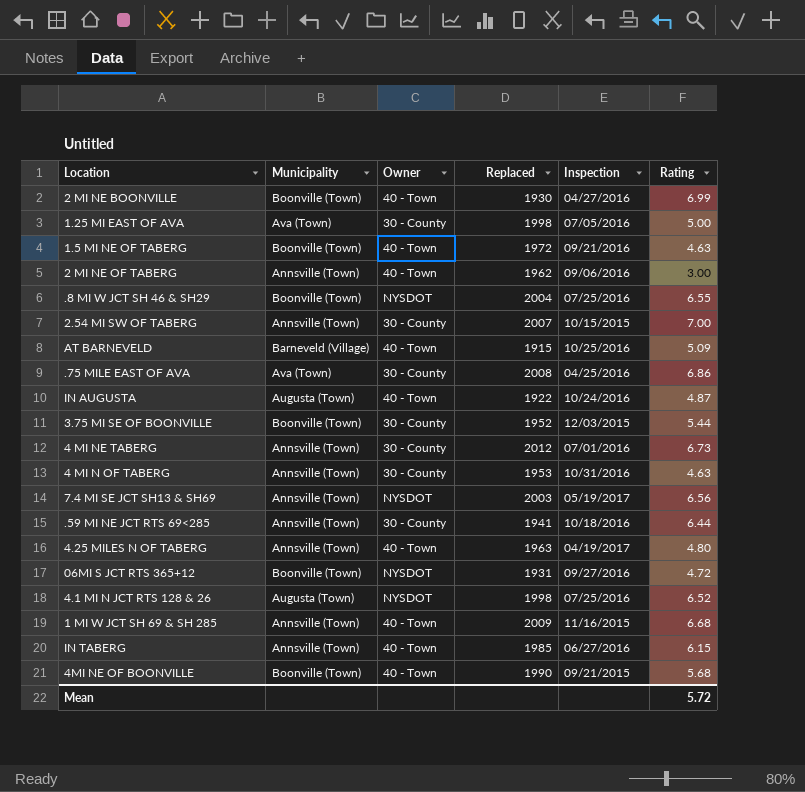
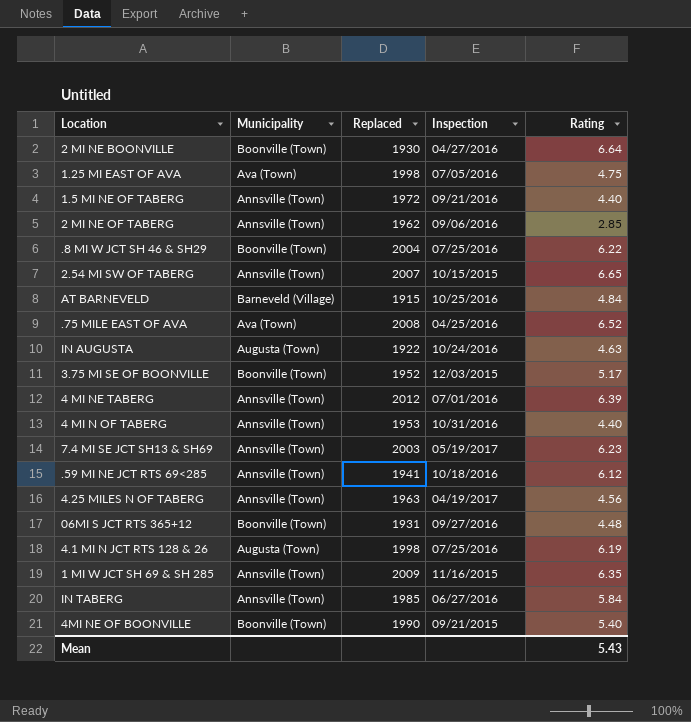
column Owner | position: 3 -> none
2 MI NE BOONVILLE | Rating: 6.99 -> 6.64
1.25 MI EAST OF AVA | Rating: 5.00 -> 4.75
1.5 MI NE OF TABERG | Municipality: Boonville (Town) -> Annsville (Town)
1.5 MI NE OF TABERG | Rating: 4.63 -> 4.40
2 MI NE OF TABERG | Rating: 3.00 -> 2.85
.8 MI W JCT SH 46 & SH29 | Rating: 6.55 -> 6.22
2.54 MI SW OF TABERG | Rating: 7.00 -> 6.65
AT BARNEVELD | Rating: 5.09 -> 4.84
.75 MILE EAST OF AVA | Rating: 6.86 -> 6.52
IN AUGUSTA | Rating: 4.87 -> 4.63
3.75 MI SE OF BOONVILLE | Rating: 5.44 -> 5.17
4 MI NE TABERG | Rating: 6.73 -> 6.39
4 MI N OF TABERG | Rating: 4.63 -> 4.40
7.4 MI SE JCT SH13 & SH69 | Rating: 6.56 -> 6.23
.59 MI NE JCT RTS 69<285 | Rating: 6.44 -> 6.12
4.25 MILES N OF TABERG | Rating: 4.80 -> 4.56
06MI S JCT RTS 365+12 | Rating: 4.72 -> 4.48
4.1 MI N JCT RTS 128 & 26 | Rating: 6.52 -> 6.19
1 MI W JCT SH 69 & SH 285 | Rating: 6.68 -> 6.35
IN TABERG | Rating: 6.15 -> 5.84
4MI NE OF BOONVILLE | Rating: 5.68 -> 5.40
Mean | Rating: 5.72 -> 5.43

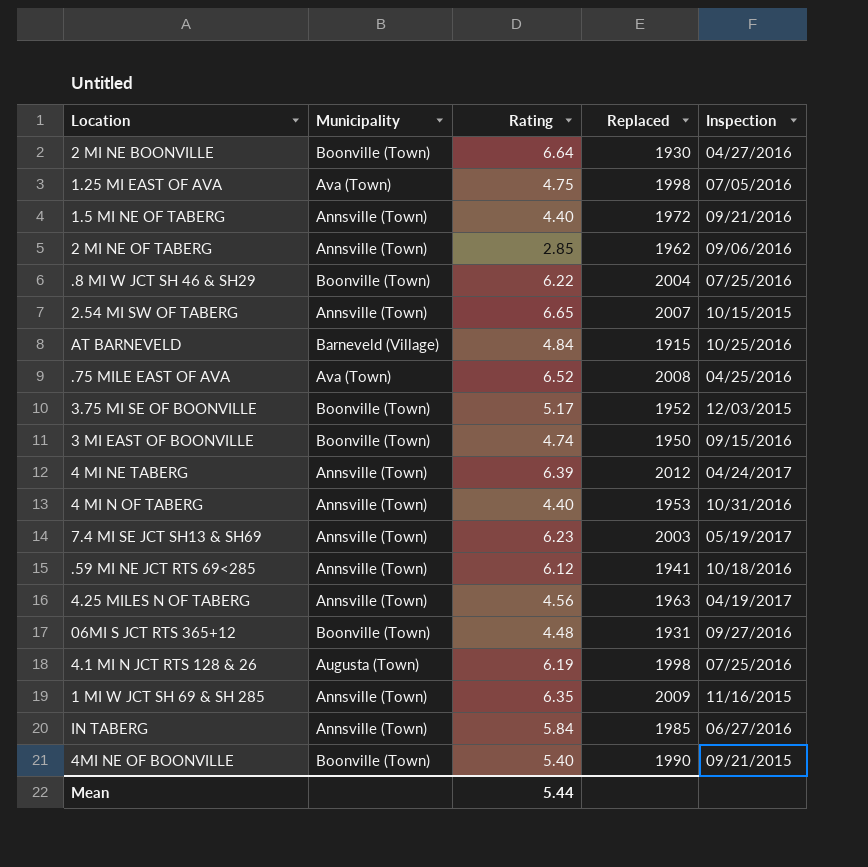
column Rating | position: 5 -> 3
row IN AUGUSTA: Augusta (Town) | 1922 | 10/24/2016 | 4.63 -> none
row 3 MI EAST OF BOONVILLE: none -> Boonville (Town) | 4.74 | 1950 | 09/15/2016
4 MI NE TABERG | Inspection: 07/01/2016 -> 04/24/2017
Mean | Rating: 5.43 -> 5.44

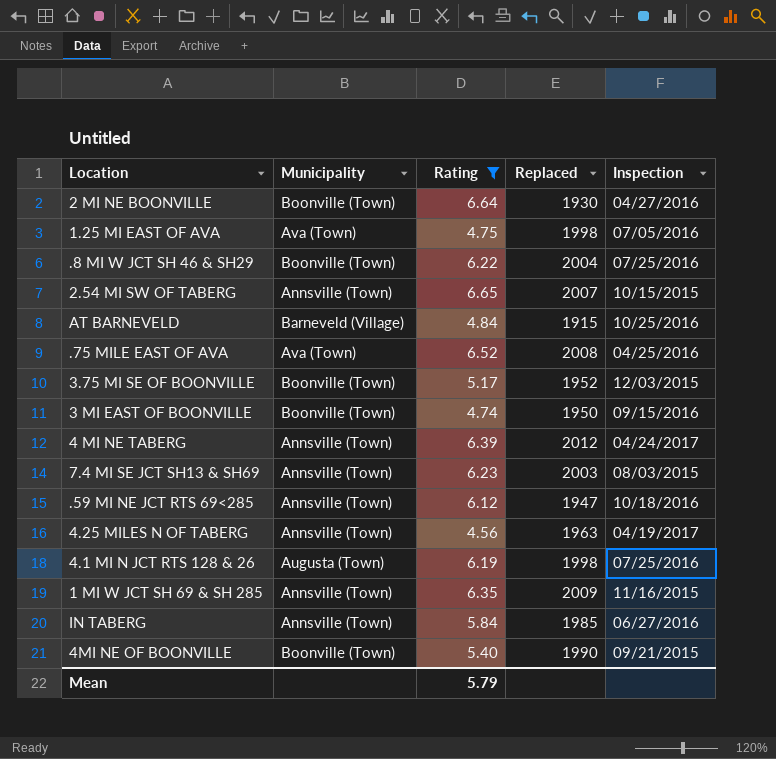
filter: none -> Rating >= 4.56
7.4 MI SE JCT SH13 & SH69 | Inspection: 05/19/2017 -> 08/03/2015
.59 MI NE JCT RTS 69<285 | Replaced: 1941 -> 1947
Mean | Rating: 5.44 -> 5.79

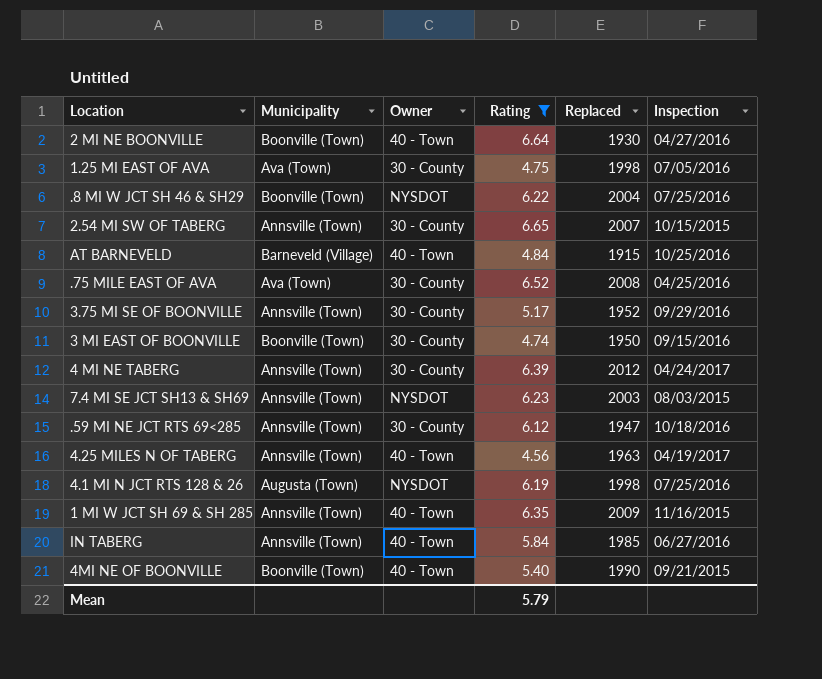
column Owner | position: none -> 3
3.75 MI SE OF BOONVILLE | Municipality: Boonville (Town) -> Annsville (Town)
3.75 MI SE OF BOONVILLE | Inspection: 12/03/2015 -> 09/29/2016

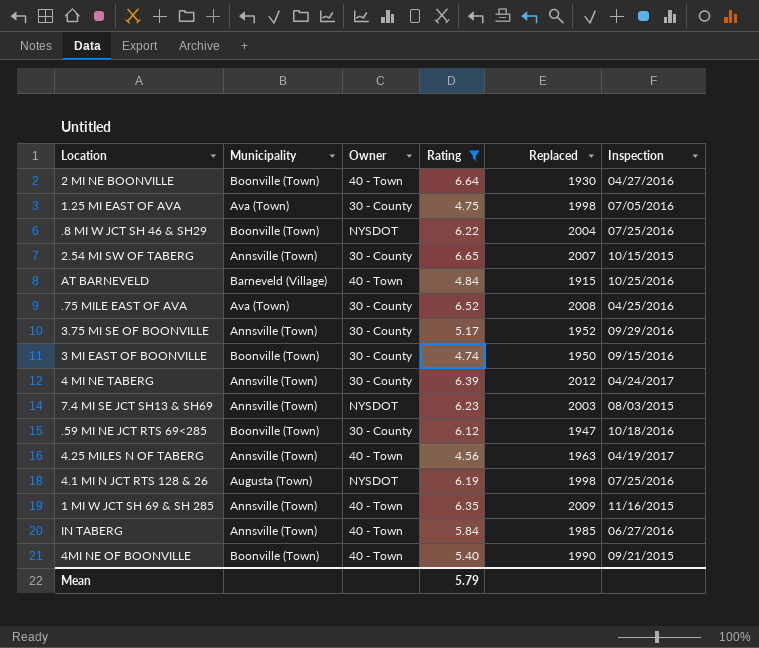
.59 MI NE JCT RTS 69<285 | Municipality: Annsville (Town) -> Boonville (Town)

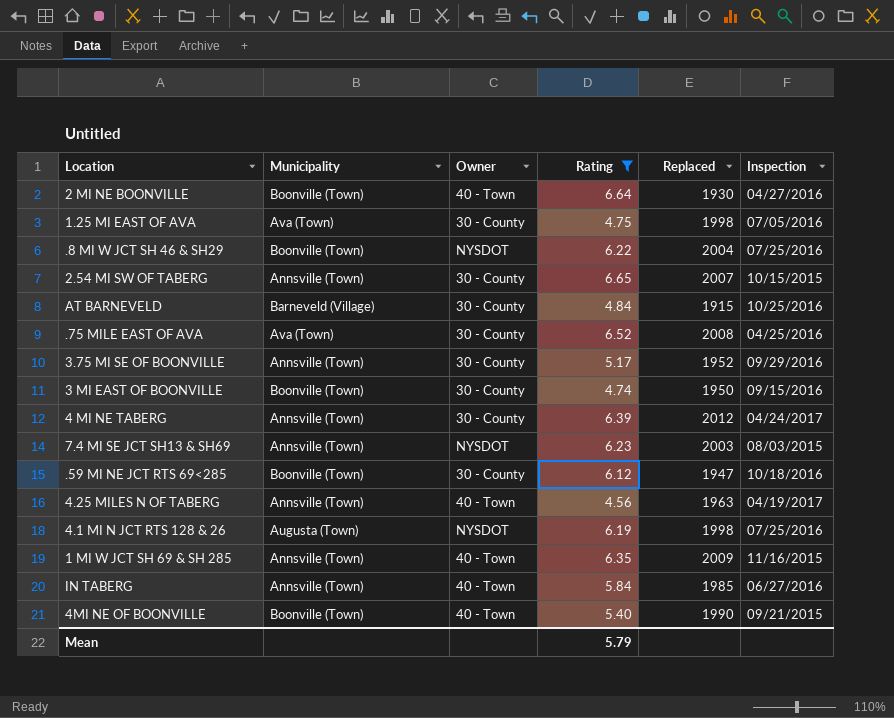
AT BARNEVELD | Owner: 40 - Town -> 30 - County

